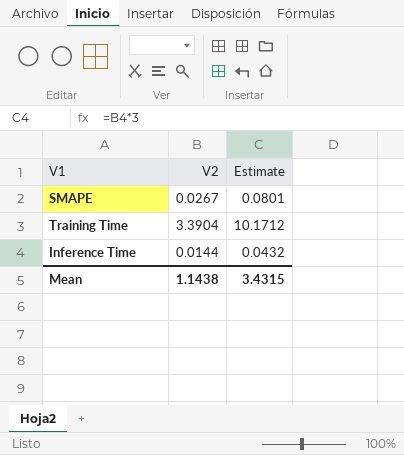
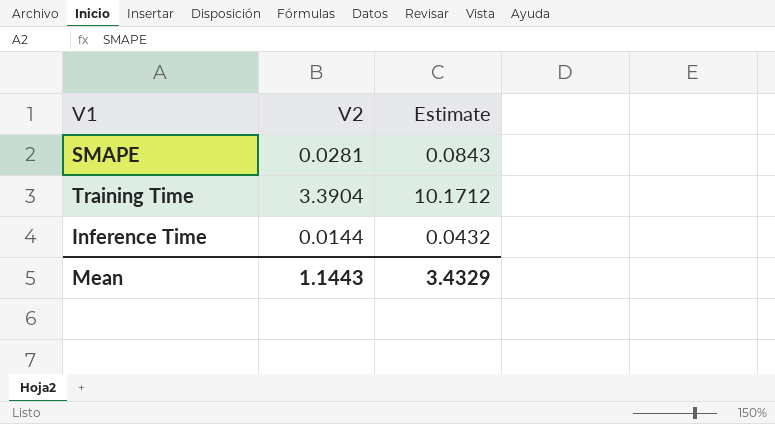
SMAPE | V2: 0.0267 -> 0.0281
SMAPE | Estimate: 0.0801 -> 0.0843
Mean | V2: 1.1438 -> 1.1443
Mean | Estimate: 3.4315 -> 3.4329

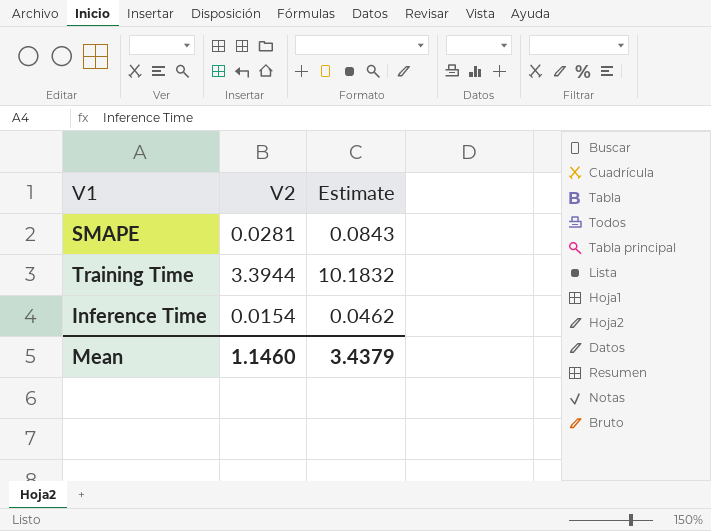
Training Time | V2: 3.3904 -> 3.3944
Training Time | Estimate: 10.1712 -> 10.1832
Inference Time | V2: 0.0144 -> 0.0154
Inference Time | Estimate: 0.0432 -> 0.0462
Mean | V2: 1.1443 -> 1.1460
Mean | Estimate: 3.4329 -> 3.4379

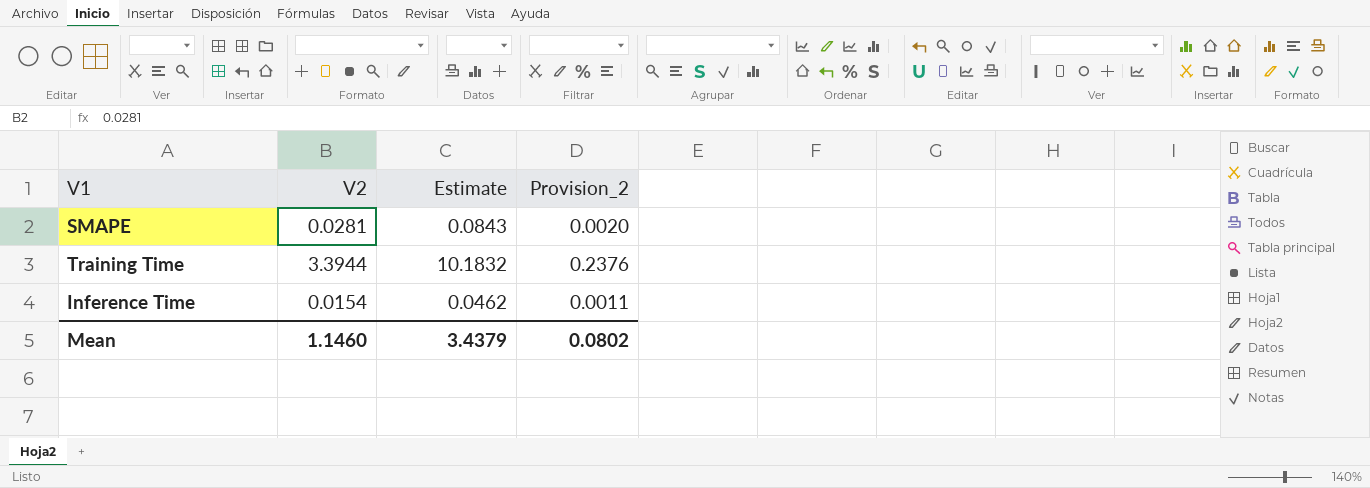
column Provision_2 | formula: none -> [V2] * 0.07

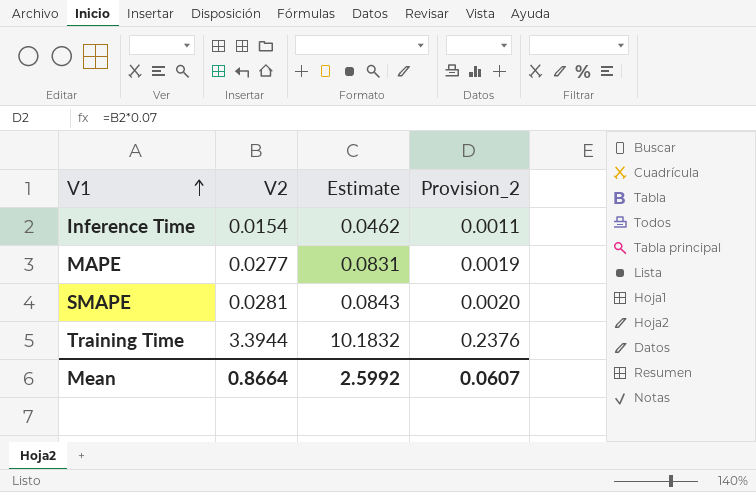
row order: none -> V1 ascending
row MAPE: none -> 0.0277 | 0.0831 | 0.0019
Mean | V2: 1.1460 -> 0.8664
Mean | Estimate: 3.4379 -> 2.5992
Mean | Provision_2: 0.0802 -> 0.0607

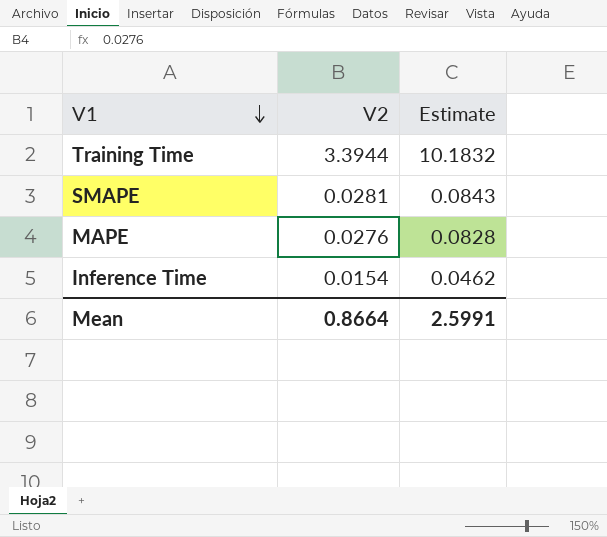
row order: V1 ascending -> V1 descending
column Provision_2 | formula: [V2] * 0.07 -> none
MAPE | V2: 0.0277 -> 0.0276
MAPE | Estimate: 0.0831 -> 0.0828
Mean | Estimate: 2.5992 -> 2.5991

